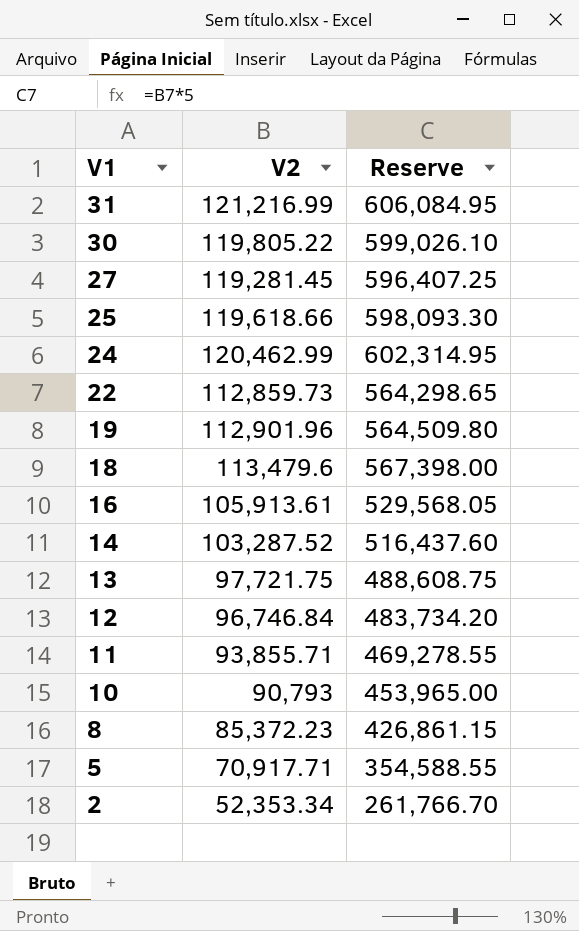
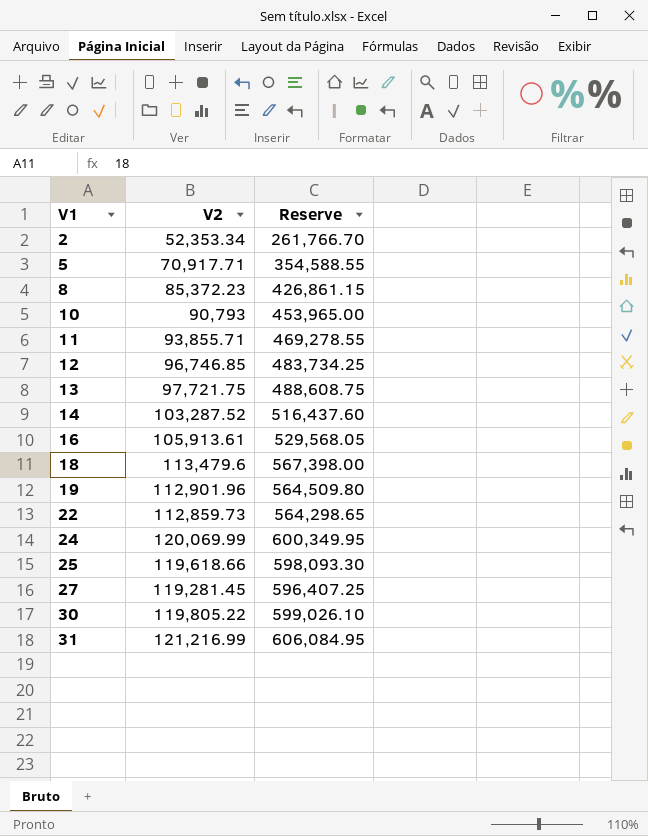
row order: V1 descending -> V1 ascending
12 | V2: 96,746.84 -> 96,746.85
12 | Reserve: 483,734.20 -> 483,734.25
24 | V2: 120,462.99 -> 120,069.99
24 | Reserve: 602,314.95 -> 600,349.95

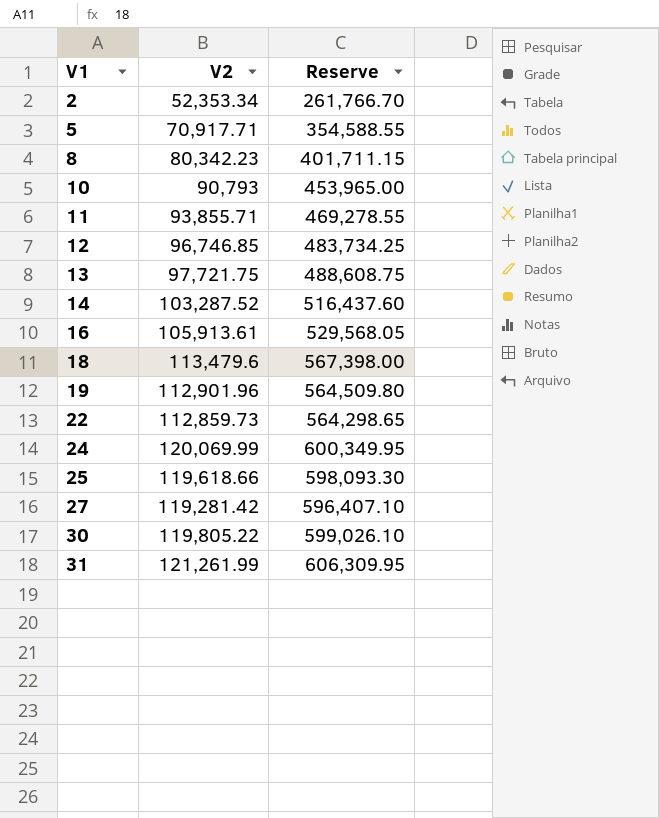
8 | V2: 85,372.23 -> 80,342.23
8 | Reserve: 426,861.15 -> 401,711.15
27 | V2: 119,281.45 -> 119,281.42
27 | Reserve: 596,407.25 -> 596,407.10
31 | V2: 121,216.99 -> 121,261.99
31 | Reserve: 606,084.95 -> 606,309.95

